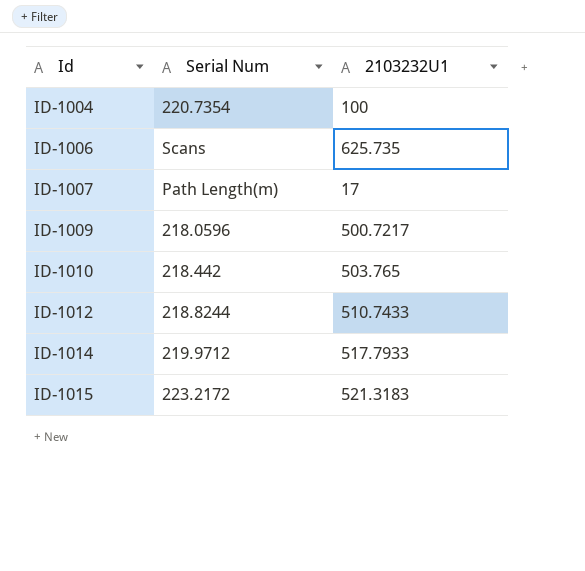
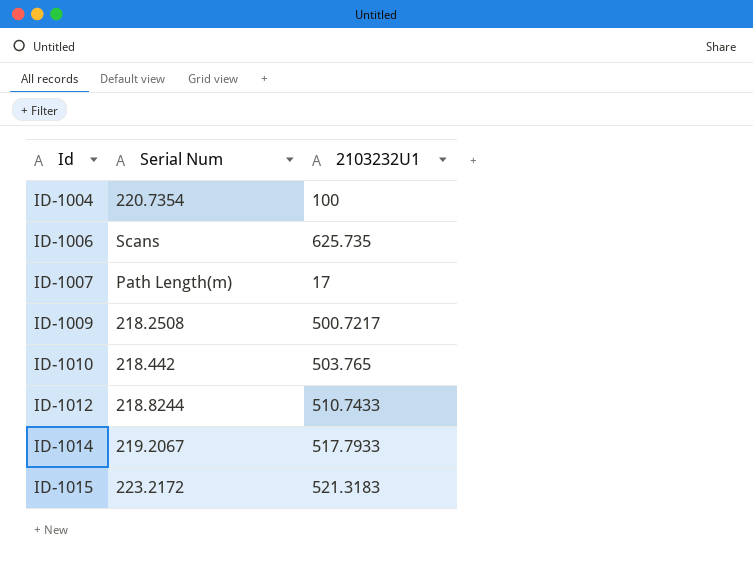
ID-1009 | Serial Num: 218.0596 -> 218.2508
ID-1014 | Serial Num: 219.9712 -> 219.2067

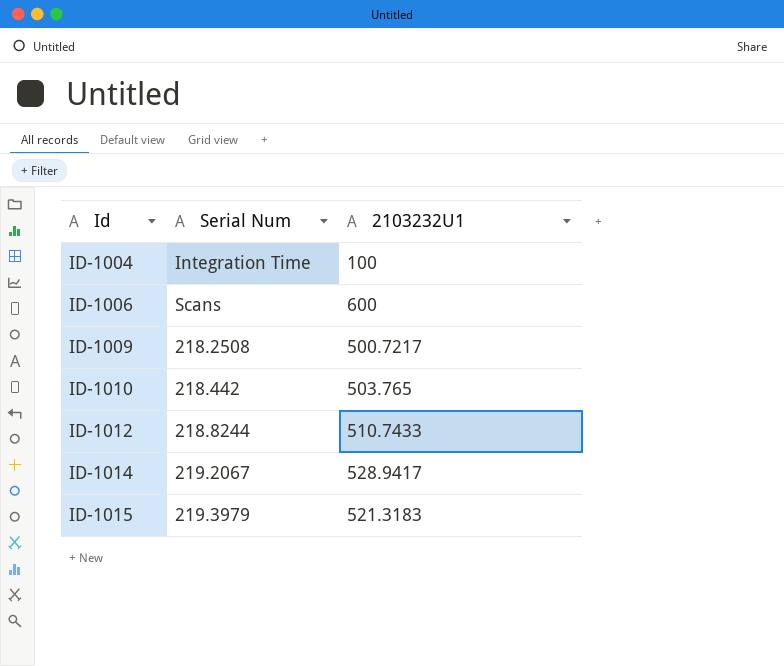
row ID-1007: Path Length(m) | 17 -> none
ID-1004 | Serial Num: 220.7354 -> Integration Time
ID-1006 | 2103232U1: 625.735 -> 600
ID-1014 | 2103232U1: 517.7933 -> 528.9417
ID-1015 | Serial Num: 223.2172 -> 219.3979

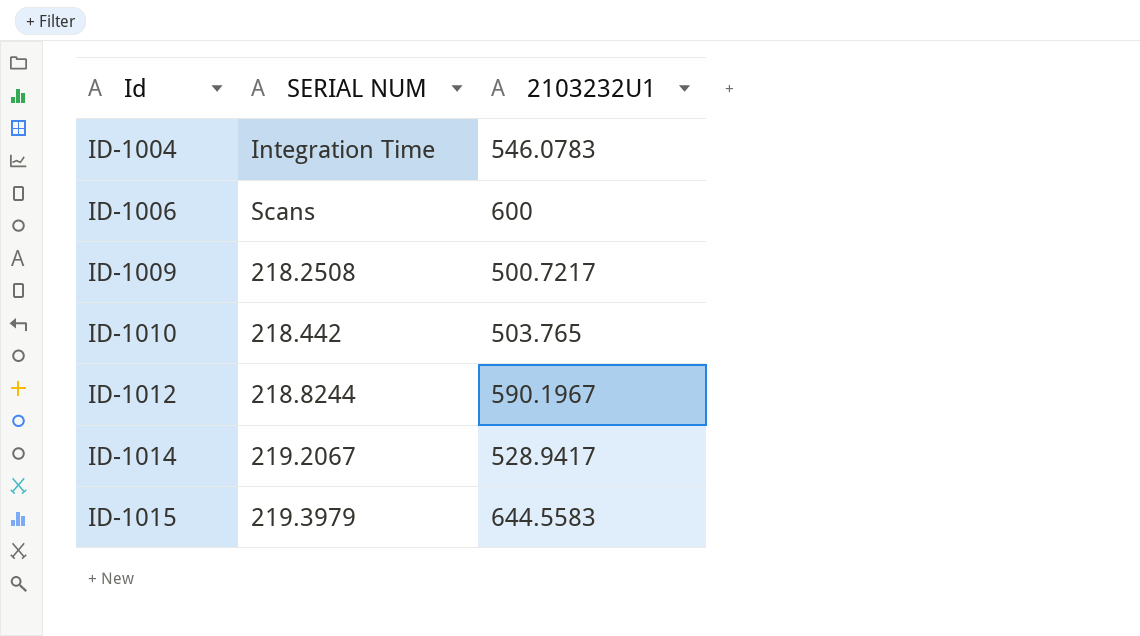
column name: Serial Num -> SERIAL NUM
ID-1004 | 2103232U1: 100 -> 546.0783
ID-1012 | 2103232U1: 510.7433 -> 590.1967
ID-1015 | 2103232U1: 521.3183 -> 644.5583

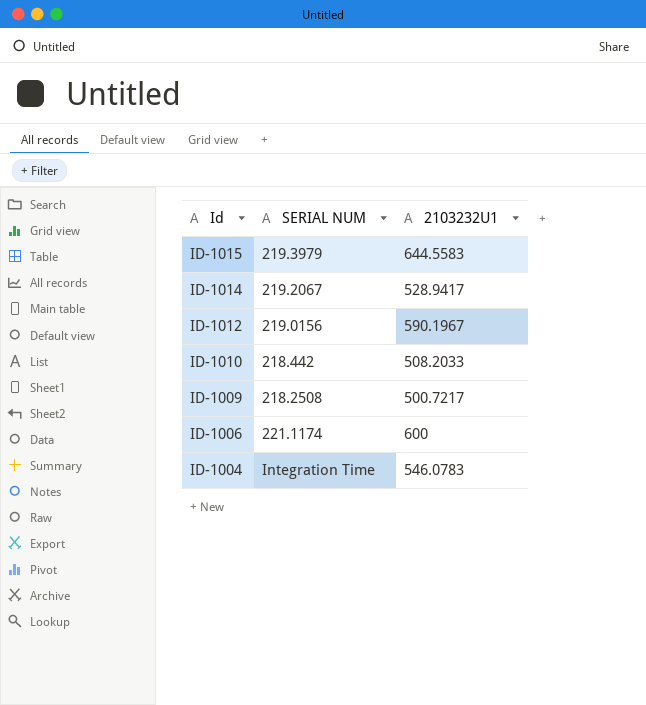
row order: Id ascending -> Id descending
ID-1012 | SERIAL NUM: 218.8244 -> 219.0156
ID-1010 | 2103232U1: 503.765 -> 508.2033
ID-1006 | SERIAL NUM: Scans -> 221.1174

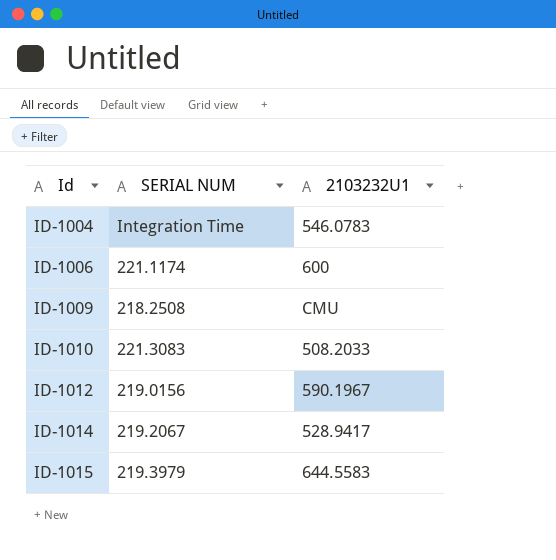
row order: Id descending -> Id ascending
ID-1009 | 2103232U1: 500.7217 -> CMU
ID-1010 | SERIAL NUM: 218.442 -> 221.3083

